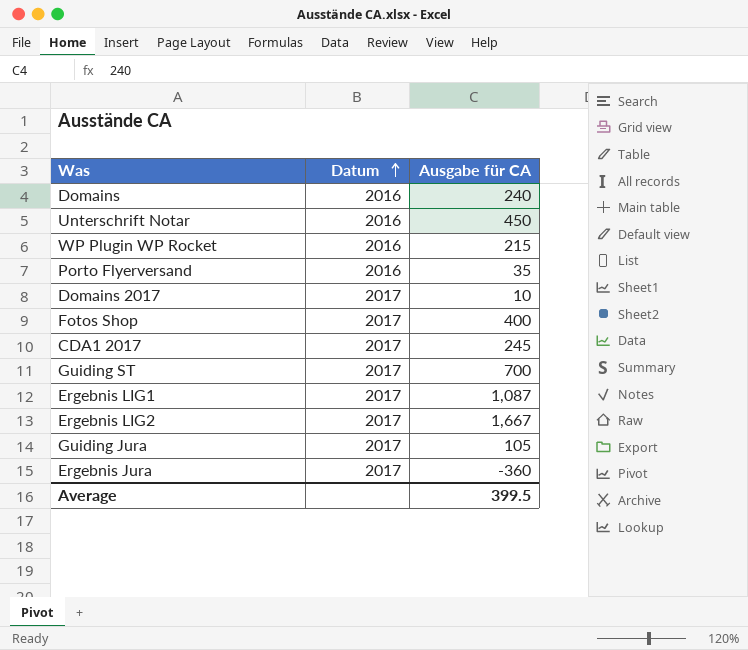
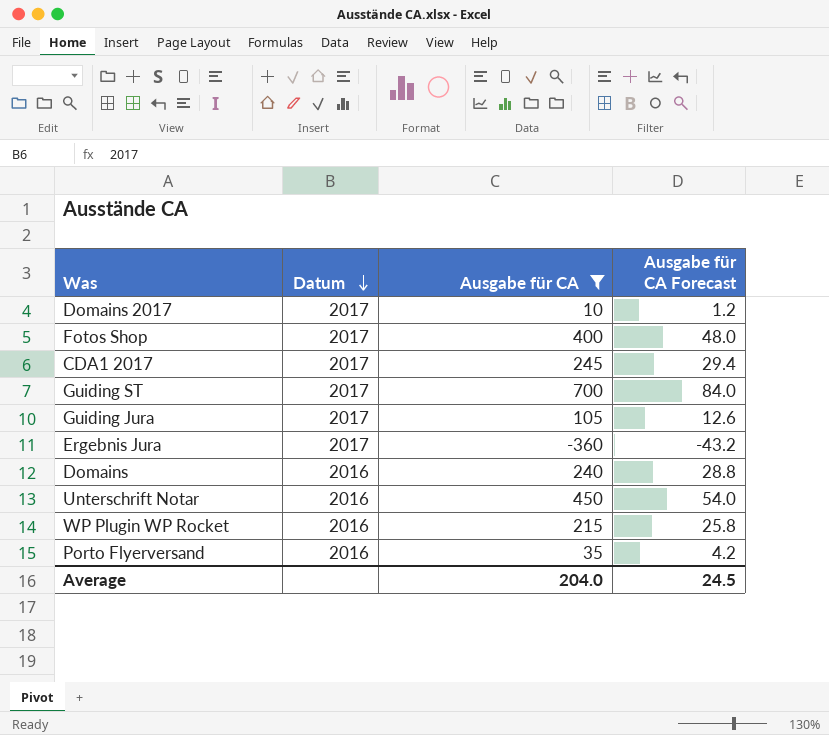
filter: none -> Ausgabe für CA <= 700
row order: Datum ascending -> Datum descending
column Ausgabe für CA Forecast | formula: none -> [Ausgabe für CA] * 0.12
Average | Ausgabe für CA: 399.5 -> 204.0

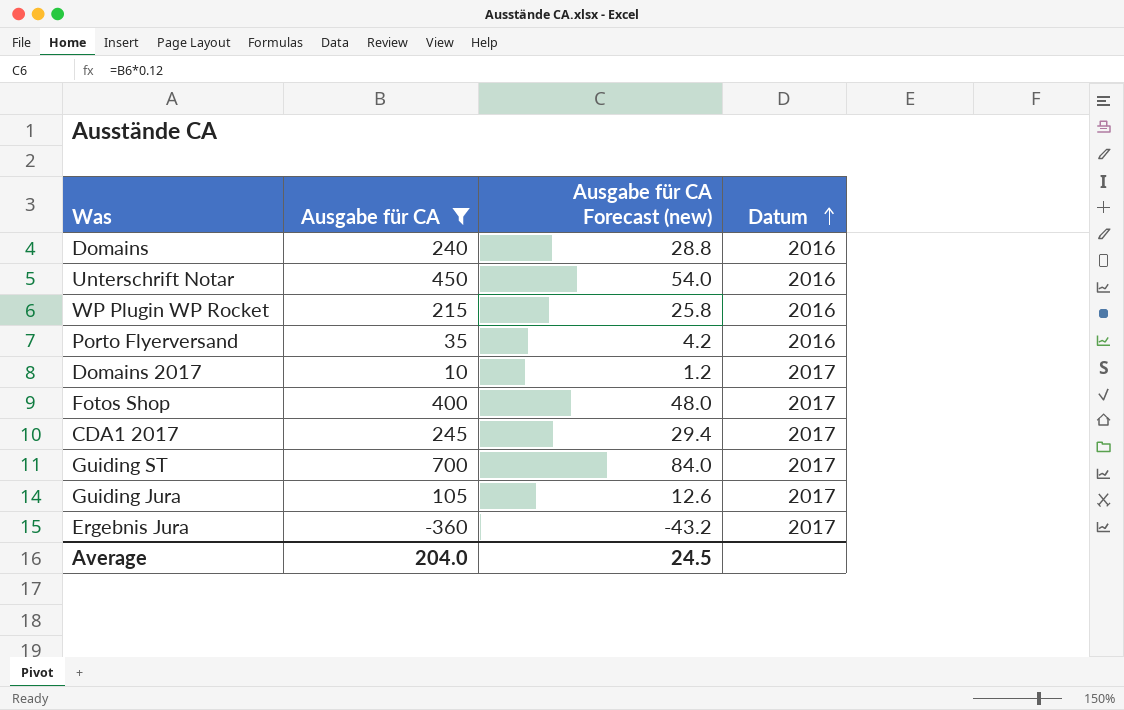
row order: Datum descending -> Datum ascending
column name: Ausgabe für CA Forecast -> Ausgabe für CA Forecast (new)
column Datum | position: 2 -> 4

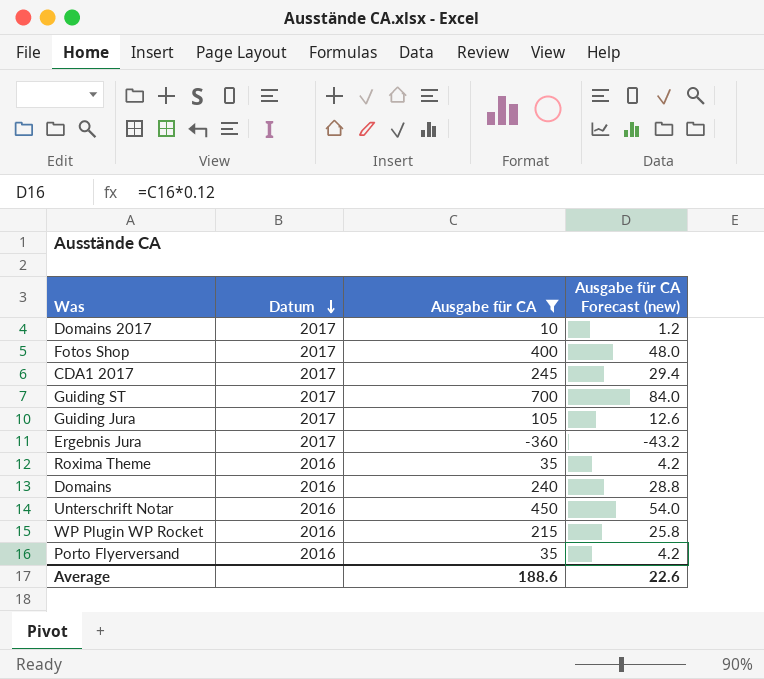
row order: Datum ascending -> Datum descending
column Datum | position: 4 -> 2
row Roxima Theme: none -> 2016 | 35 | 4.2
Average | Ausgabe für CA: 204.0 -> 188.6
Average | Ausgabe für CA Forecast (new): 24.5 -> 22.6

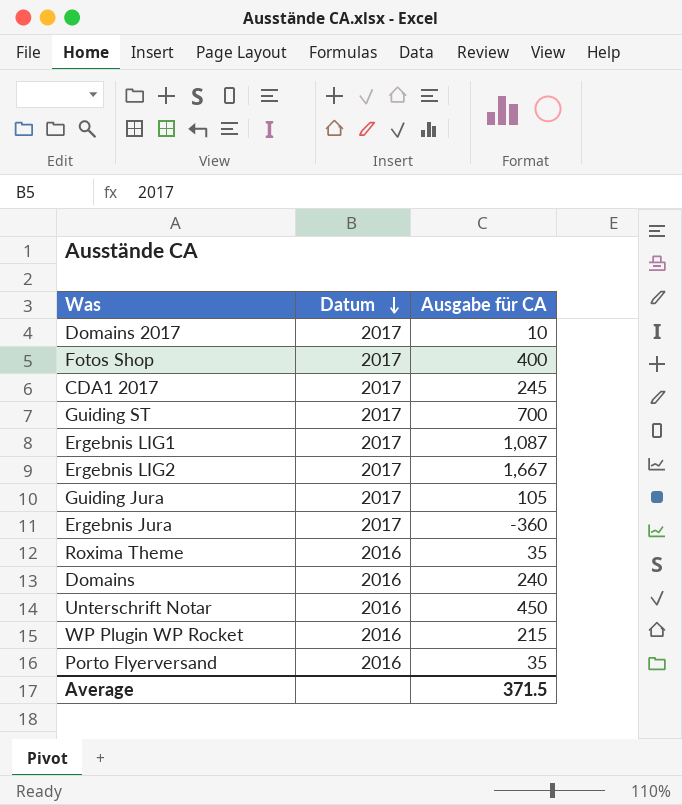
filter: Ausgabe für CA <= 700 -> none
column Ausgabe für CA Forecast (new) | formula: [Ausgabe für CA] * 0.12 -> none
Average | Ausgabe für CA: 188.6 -> 371.5

